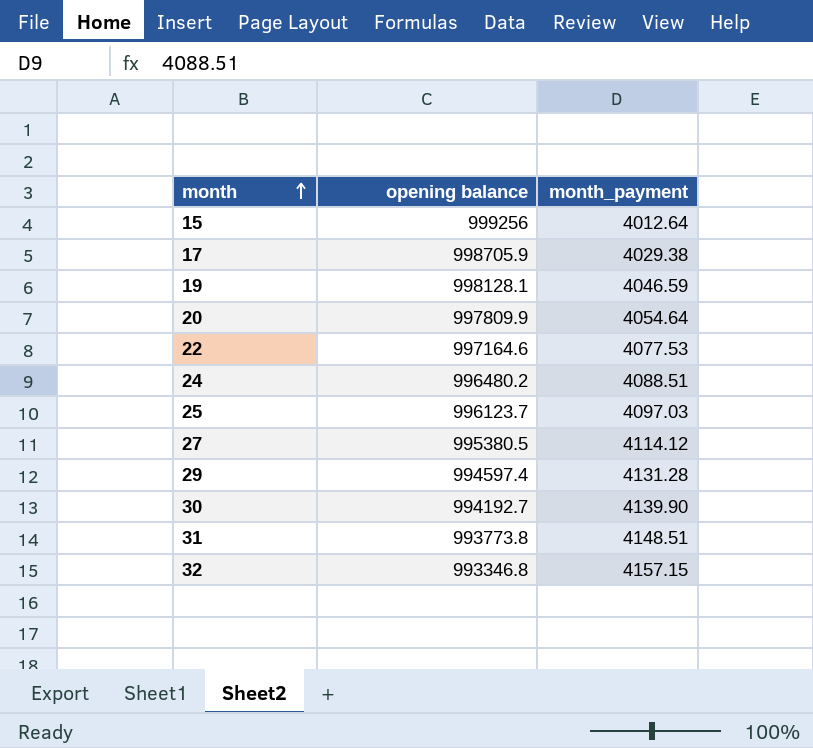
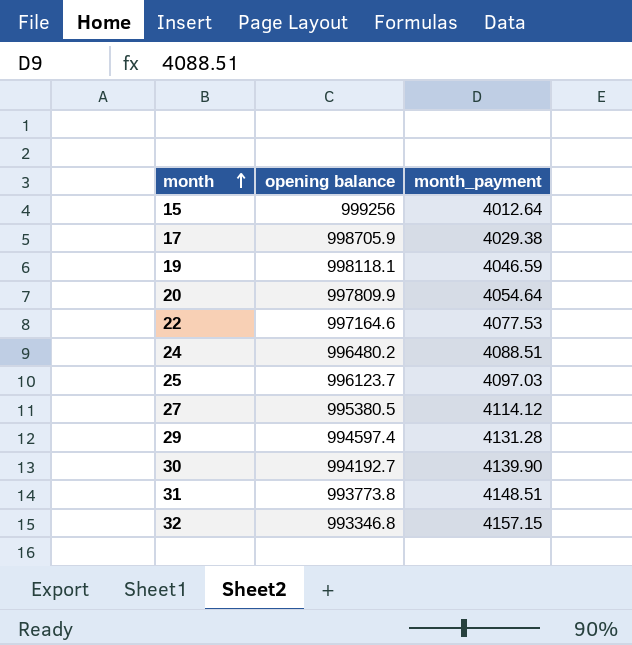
19 | opening balance: 998128.1 -> 998118.1

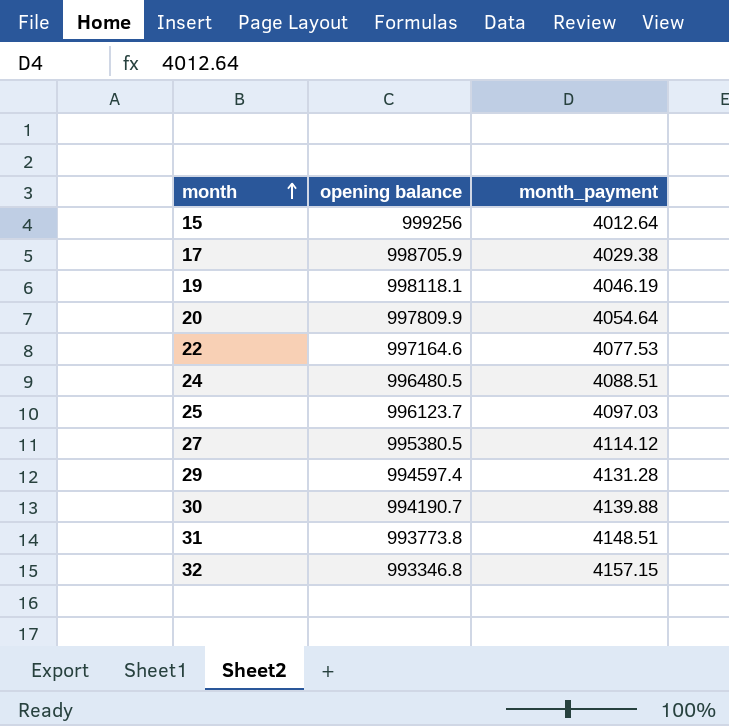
19 | month_payment: 4046.59 -> 4046.19
24 | opening balance: 996480.2 -> 996480.5
30 | opening balance: 994192.7 -> 994190.7
30 | month_payment: 4139.90 -> 4139.88

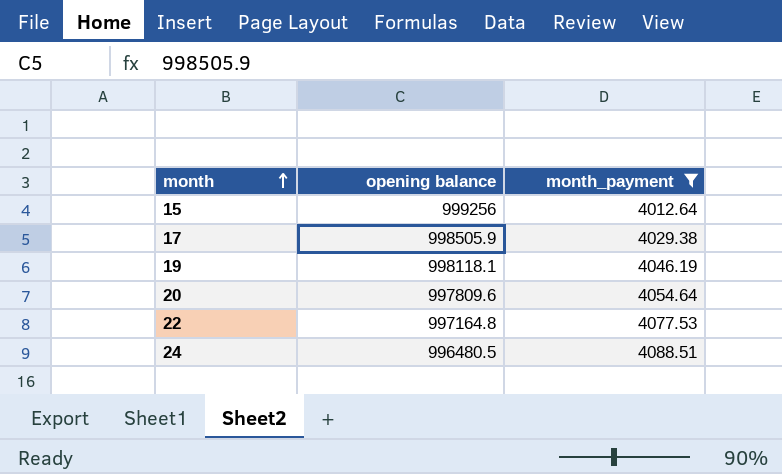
filter: none -> month_payment <= 4088.51
17 | opening balance: 998705.9 -> 998505.9
20 | opening balance: 997809.9 -> 997809.6
22 | opening balance: 997164.6 -> 997164.8

